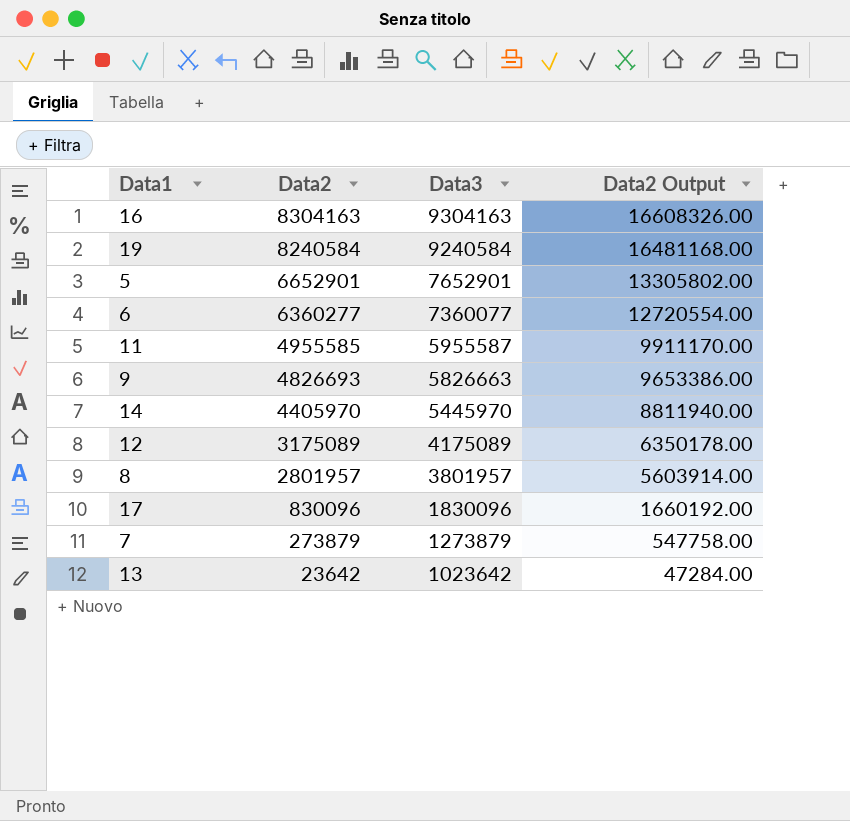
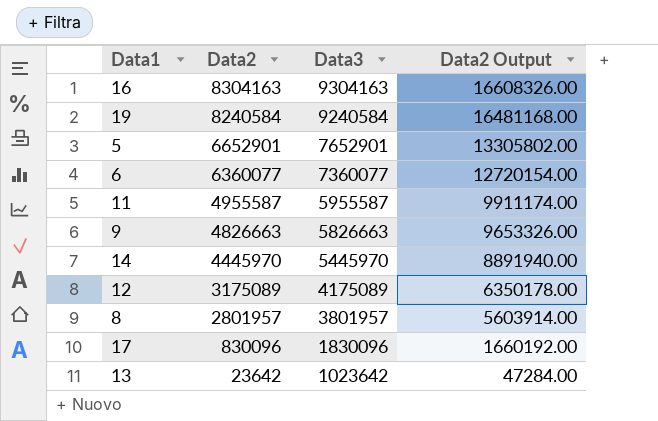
row 7: 273879 | 1273879 | 547758.00 -> none
6 | Data2: 6360277 -> 6360077
6 | Data2 Output: 12720554.00 -> 12720154.00
11 | Data2: 4955585 -> 4955587
11 | Data2 Output: 9911170.00 -> 9911174.00
9 | Data2: 4826693 -> 4826663
9 | Data2 Output: 9653386.00 -> 9653326.00
14 | Data2: 4405970 -> 4445970
14 | Data2 Output: 8811940.00 -> 8891940.00

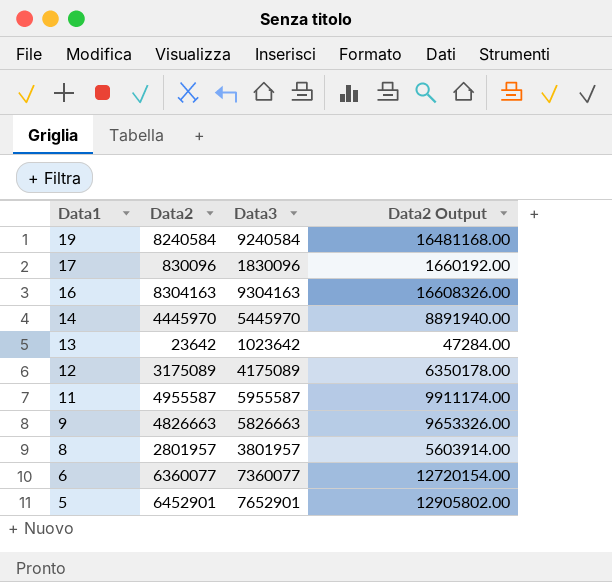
row order: Data2 descending -> Data1 descending
5 | Data2: 6652901 -> 6452901
5 | Data2 Output: 13305802.00 -> 12905802.00

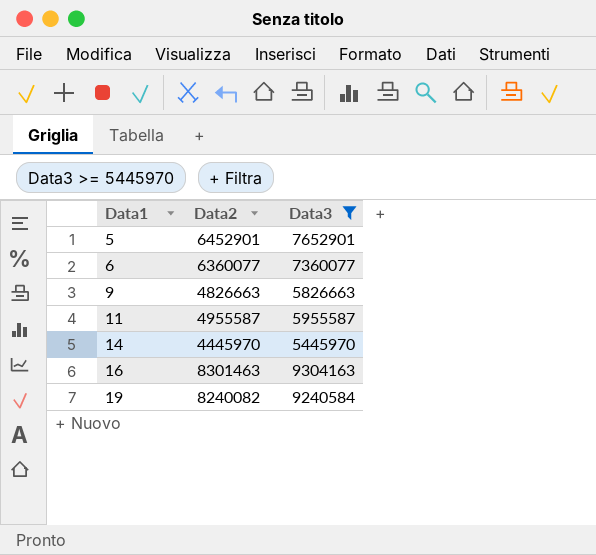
filter: none -> Data3 >= 5445970
row order: Data1 descending -> Data1 ascending
column Data2 Output | formula: [Data2] * 2 -> none
16 | Data2: 8304163 -> 8301463
19 | Data2: 8240584 -> 8240082

